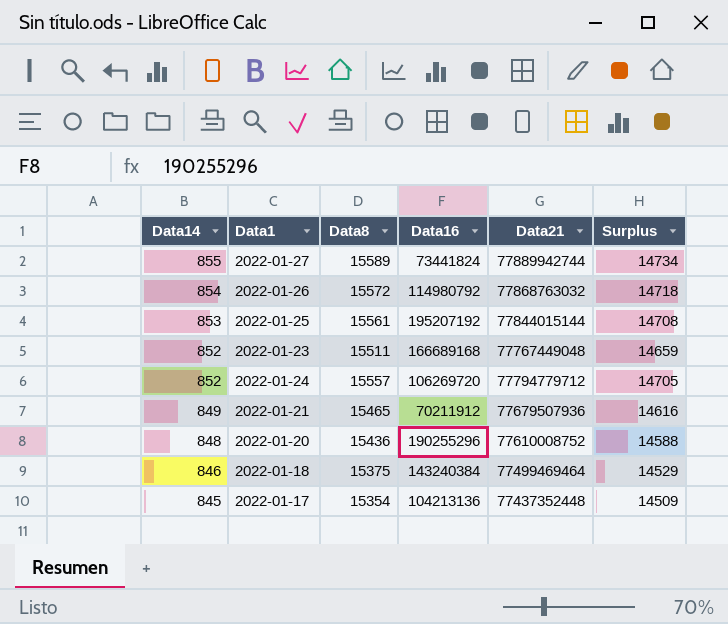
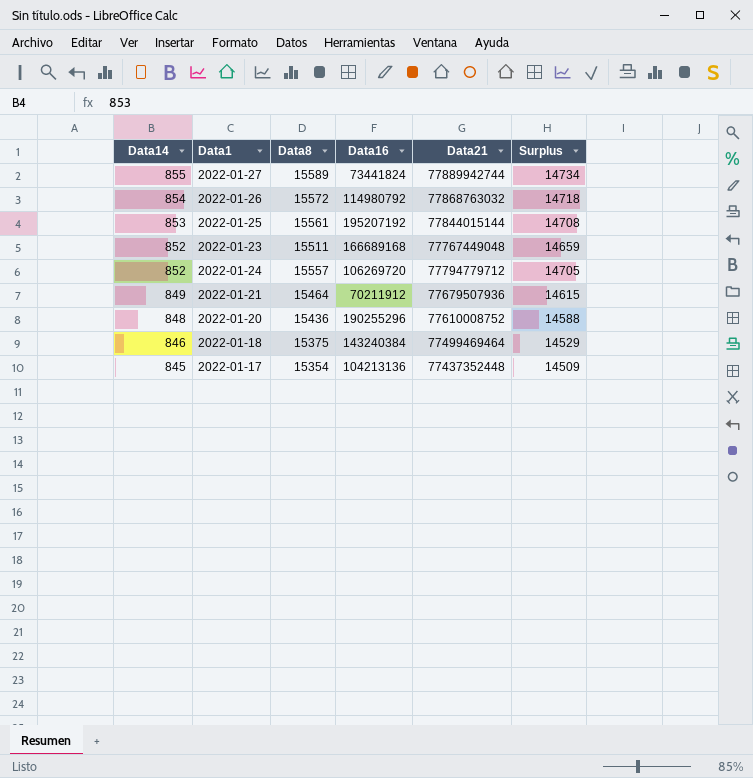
2022-01-21 | Data8: 15465 -> 15464
2022-01-21 | Surplus: 14616 -> 14615

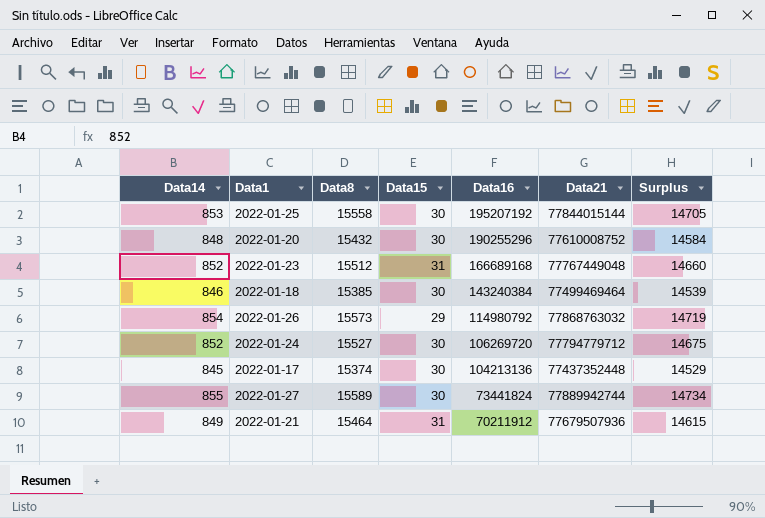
row order: Data14 descending -> Data16 descending
column Data15 | position: none -> 4
2022-01-25 | Data8: 15561 -> 15558
2022-01-25 | Surplus: 14708 -> 14705
2022-01-20 | Data8: 15436 -> 15432
2022-01-20 | Surplus: 14588 -> 14584
2022-01-23 | Data8: 15511 -> 15512
2022-01-23 | Surplus: 14659 -> 14660
2022-01-18 | Data8: 15375 -> 15385
2022-01-18 | Surplus: 14529 -> 14539
2022-01-26 | Data8: 15572 -> 15573
2022-01-26 | Surplus: 14718 -> 14719
2022-01-24 | Data8: 15557 -> 15527
2022-01-24 | Surplus: 14705 -> 14675
2022-01-17 | Data8: 15354 -> 15374
2022-01-17 | Surplus: 14509 -> 14529

